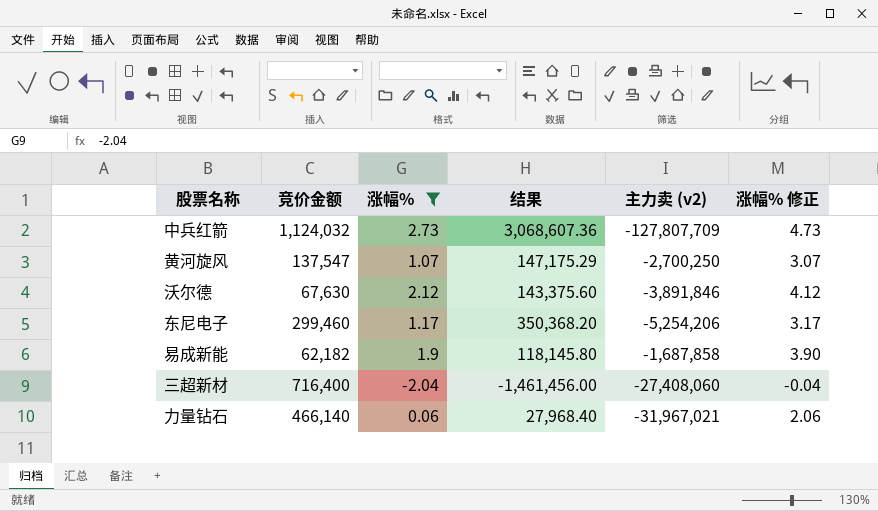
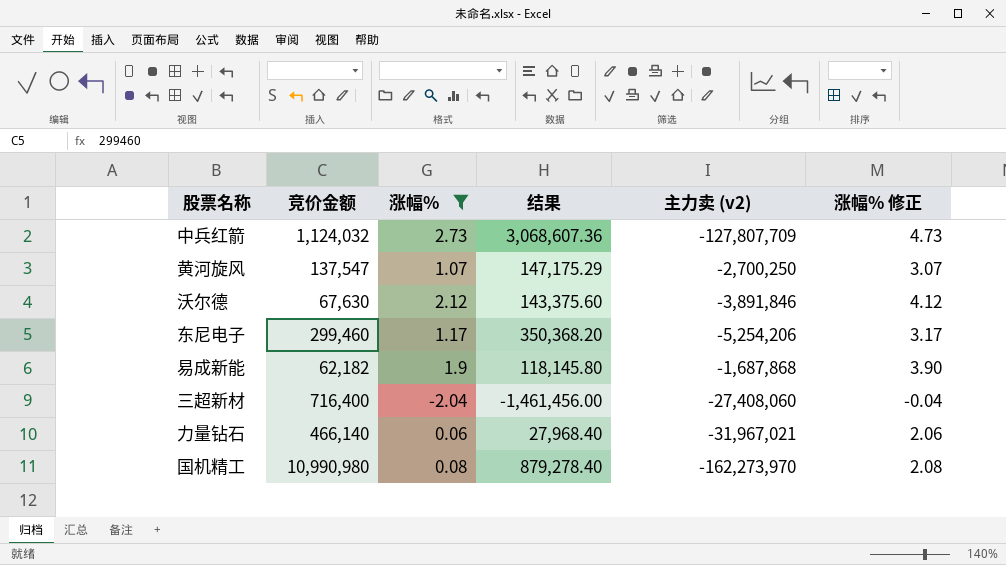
易成新能 | 主力卖 (v2): -1,687,858 -> -1,687,868
row 国机精工: none -> 10,990,980 | 0.08 | 879,278.40 | -162,273,970 | 2.08

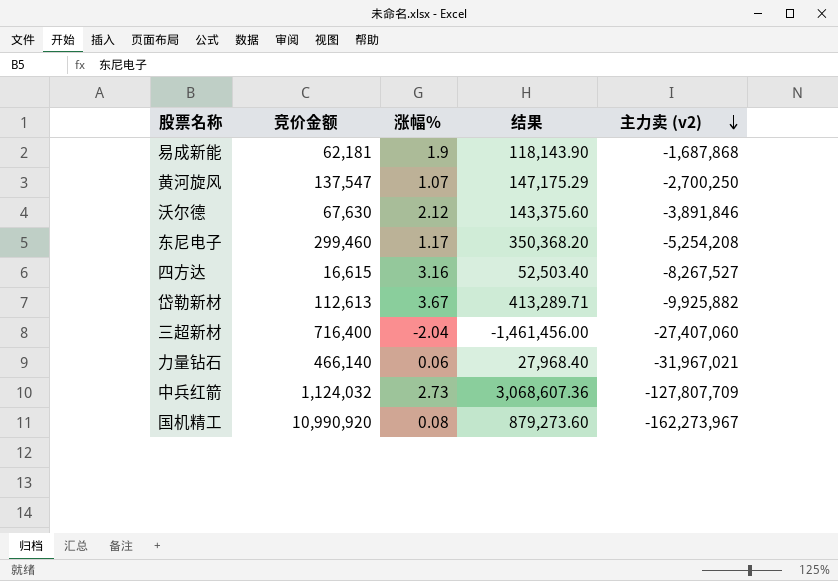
filter: 涨幅% <= 2.73 -> none
row order: none -> 主力卖 (v2) descending
column 涨幅% 修正 | formula: [涨幅%] + 2 -> none
易成新能 | 竞价金额: 62,182 -> 62,181
易成新能 | 结果: 118,145.80 -> 118,143.90
东尼电子 | 主力卖 (v2): -5,254,206 -> -5,254,208
三超新材 | 主力卖 (v2): -27,408,060 -> -27,407,060
国机精工 | 竞价金额: 10,990,980 -> 10,990,920
国机精工 | 结果: 879,278.40 -> 879,273.60
国机精工 | 主力卖 (v2): -162,273,970 -> -162,273,967

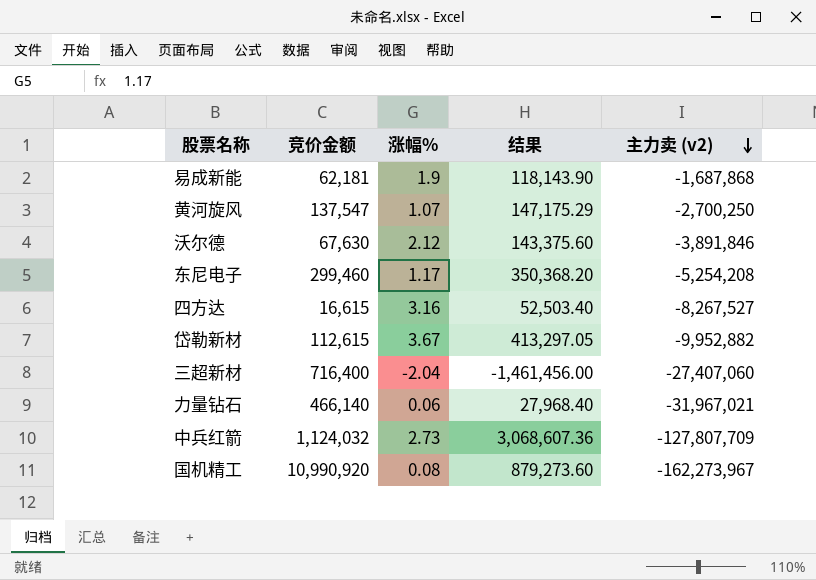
岱勒新材 | 竞价金额: 112,613 -> 112,615
岱勒新材 | 结果: 413,289.71 -> 413,297.05
岱勒新材 | 主力卖 (v2): -9,925,882 -> -9,952,882

